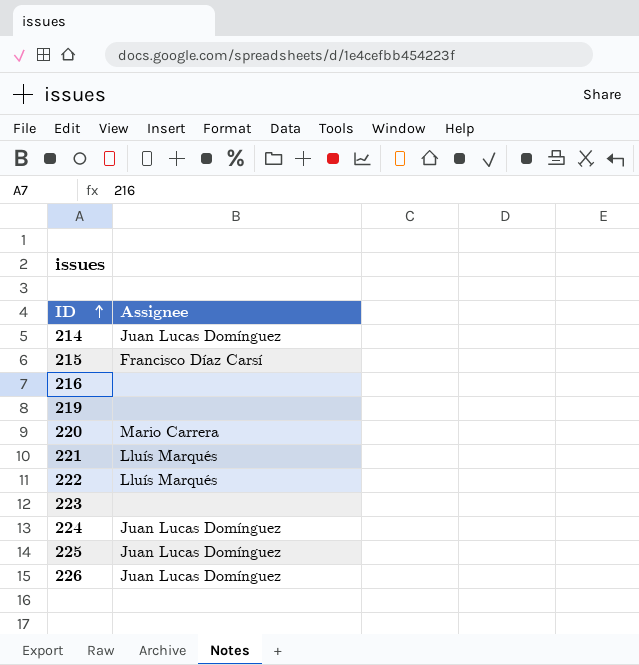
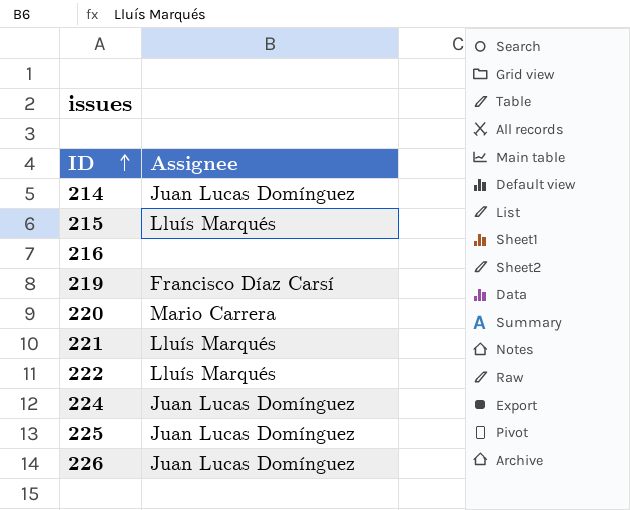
row 223: none -> none
215 | Assignee: Francisco Díaz Carsí -> Lluís Marqués
219 | Assignee: none -> Francisco Díaz Carsí

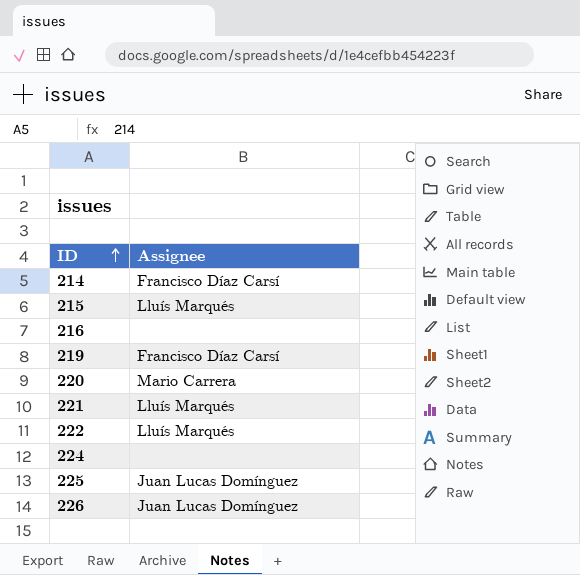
214 | Assignee: Juan Lucas Domínguez -> Francisco Díaz Carsí
224 | Assignee: Juan Lucas Domínguez -> none

